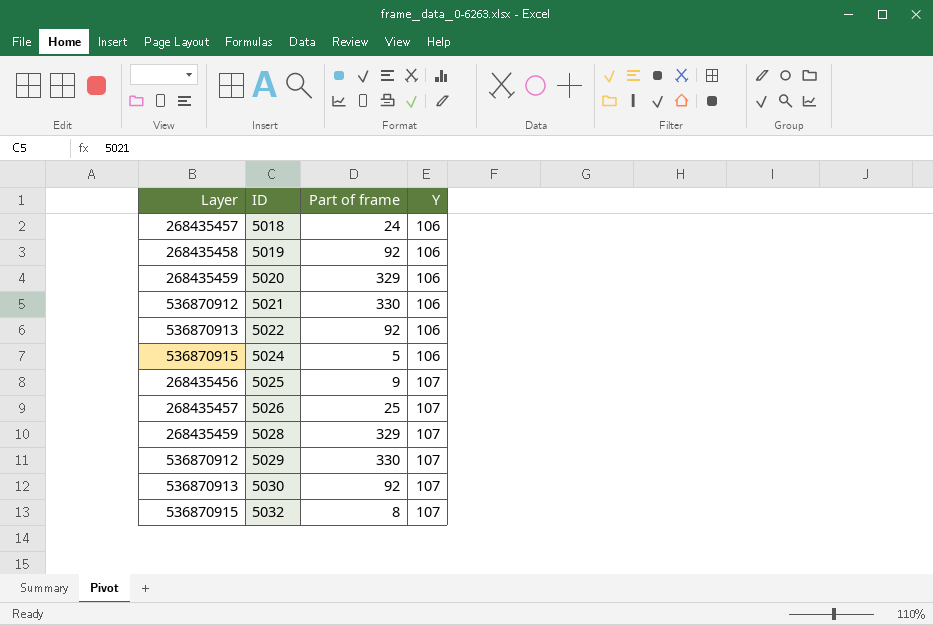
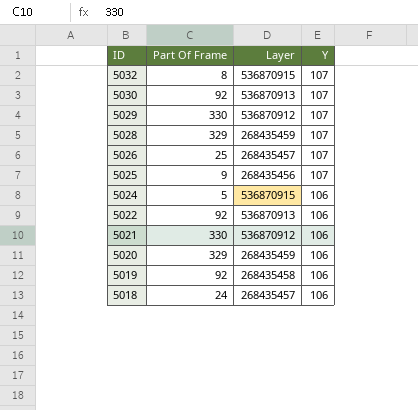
row order: ID ascending -> ID descending
column name: Part of frame -> Part Of Frame
column Layer | position: 1 -> 3

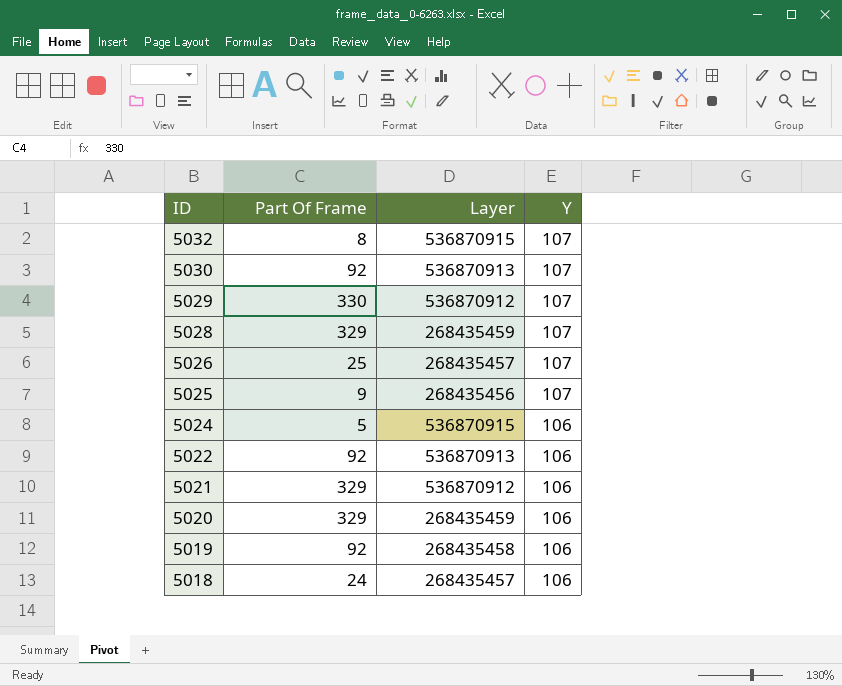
5021 | Part Of Frame: 330 -> 329

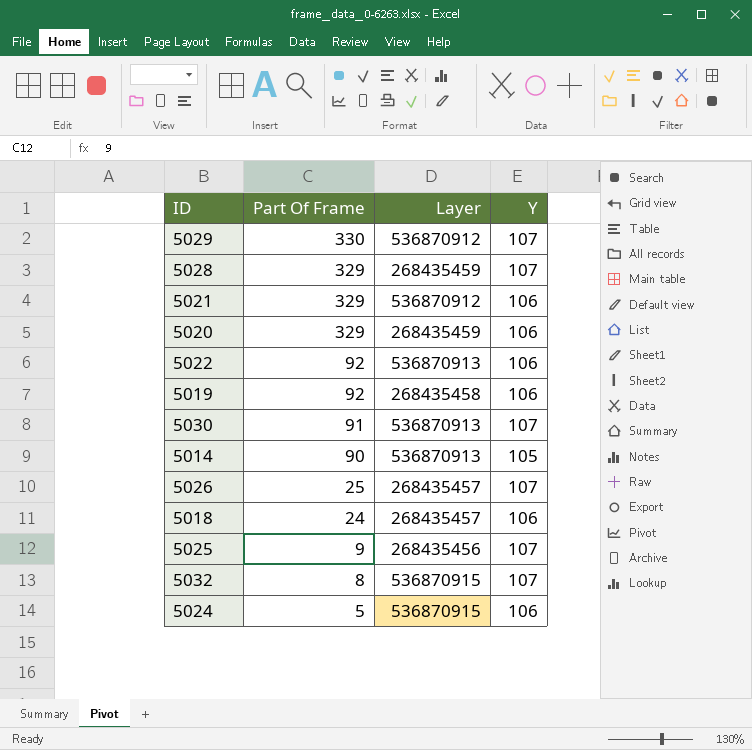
row order: ID descending -> Part Of Frame descending
5030 | Part Of Frame: 92 -> 91
row 5014: none -> 90 | 536870913 | 105

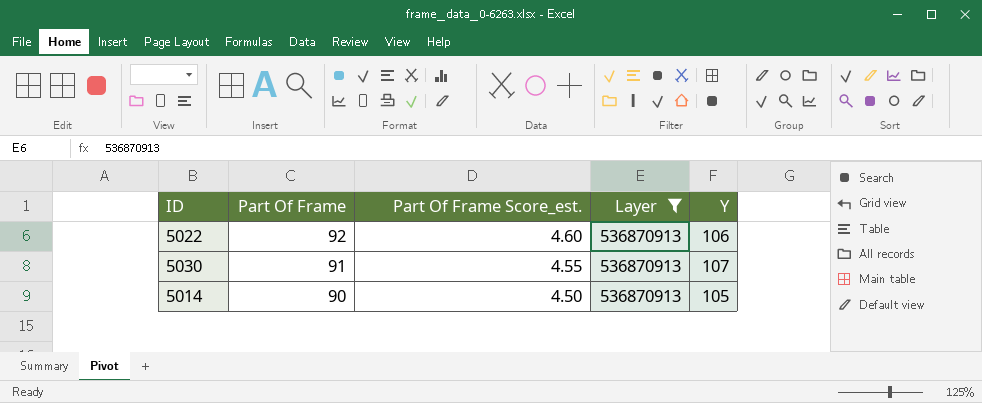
filter: none -> Layer = 536870913
column Part Of Frame Score_est. | formula: none -> [Part Of Frame] * 0.05

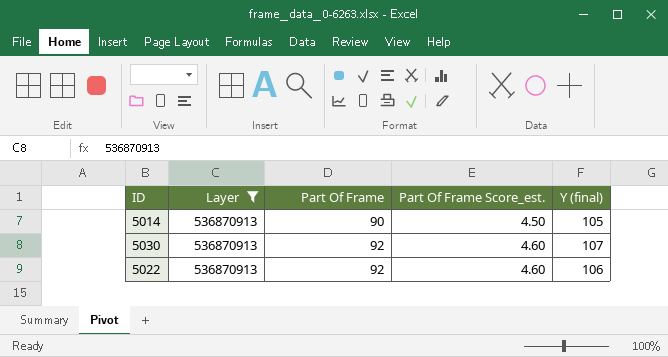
row order: Part Of Frame descending -> Part Of Frame ascending
column Layer | position: 4 -> 2
column name: Y -> Y (final)
5030 | Part Of Frame: 91 -> 92
5030 | Part Of Frame Score_est.: 4.55 -> 4.60

